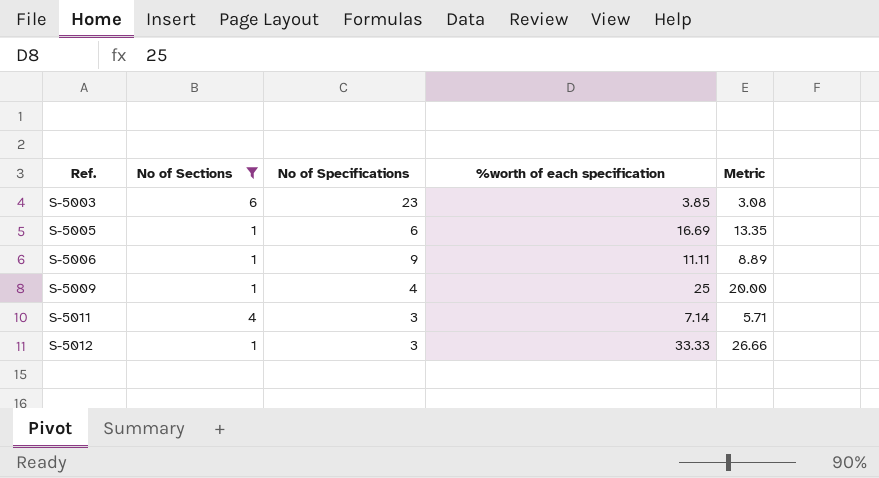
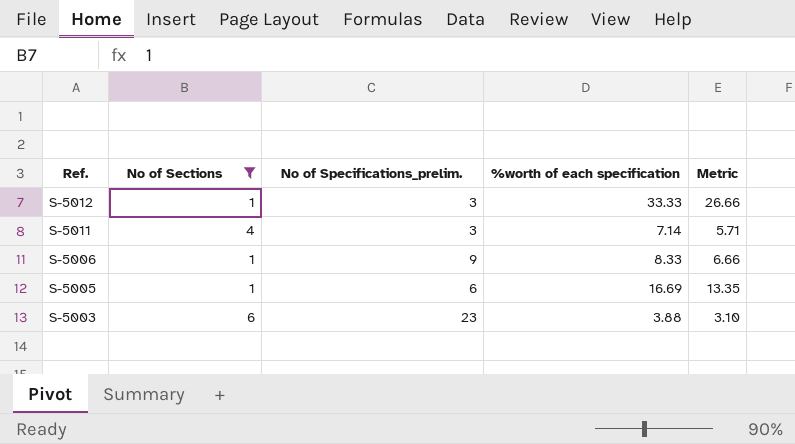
row order: Ref. ascending -> Ref. descending
column name: No of Specifications -> No of Specifications_prelim.
row S-5009: 1 | 4 | 25 | 20.00 -> none
S-5006 | %worth of each specification: 11.11 -> 8.33
S-5006 | Metric: 8.89 -> 6.66
S-5003 | %worth of each specification: 3.85 -> 3.88
S-5003 | Metric: 3.08 -> 3.10

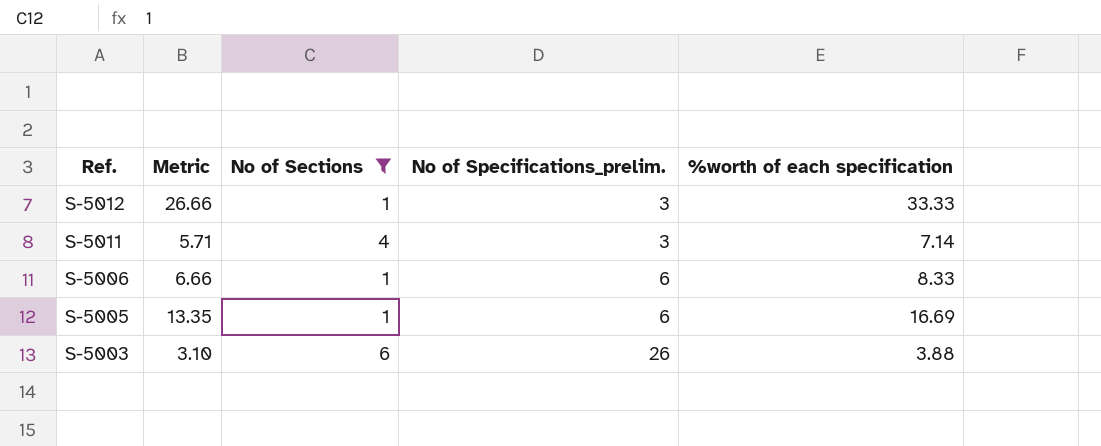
column Metric | position: 5 -> 2
S-5006 | No of Specifications_prelim.: 9 -> 6
S-5003 | No of Specifications_prelim.: 23 -> 26

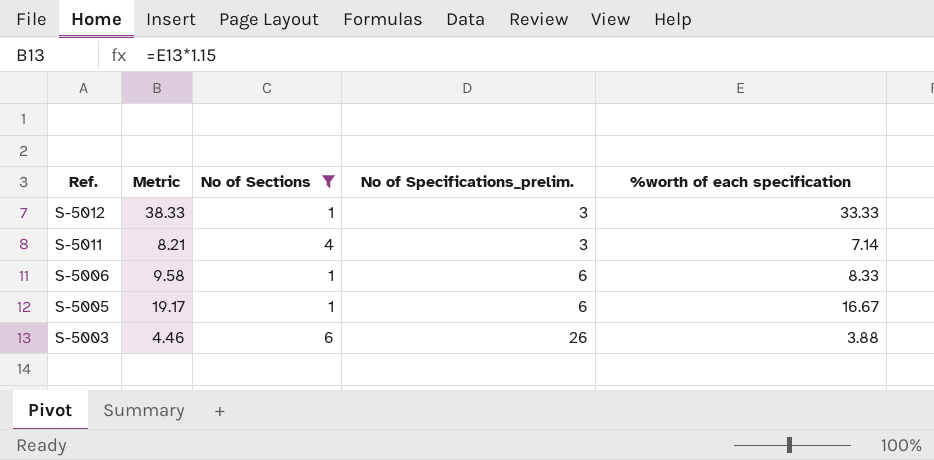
column Metric | formula: [%worth of each specification] * 0.8 -> [%worth of each specification] * 1.15
S-5005 | %worth of each specification: 16.69 -> 16.67

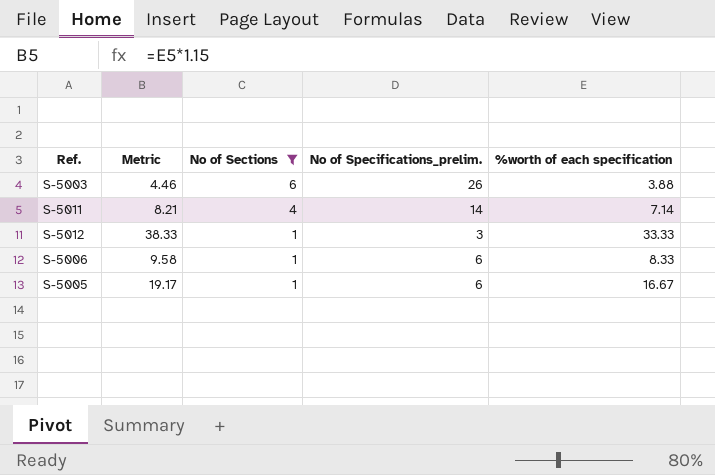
row order: Ref. descending -> No of Sections descending
S-5011 | No of Specifications_prelim.: 3 -> 14

